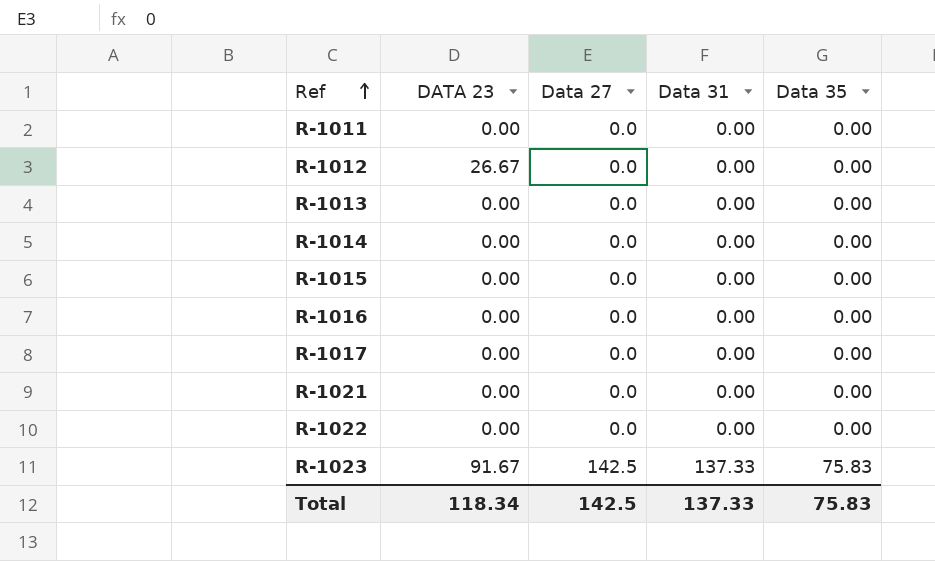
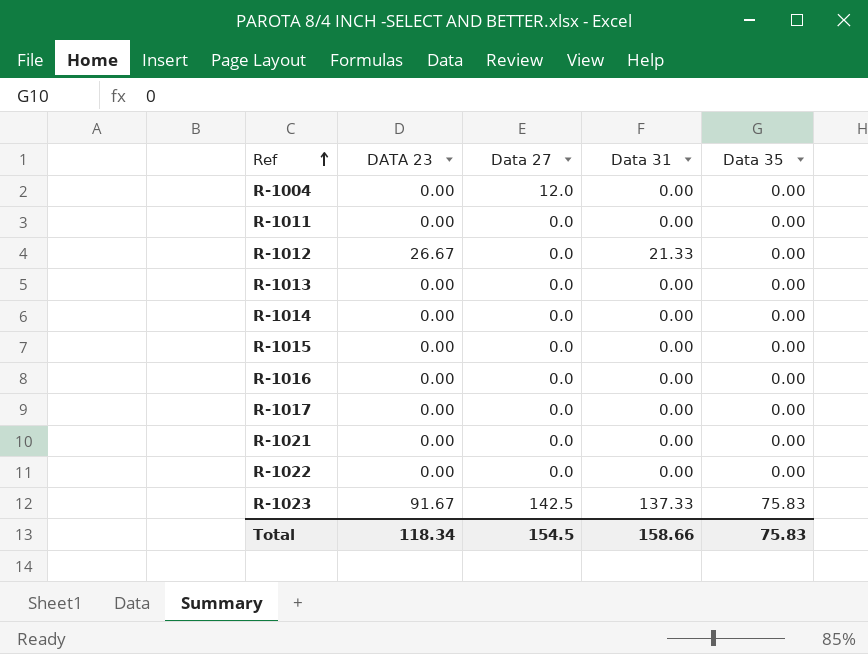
row R-1004: none -> 0.00 | 12.0 | 0.00 | 0.00
R-1012 | Data 31: 0.00 -> 21.33
Total | Data 27: 142.5 -> 154.5
Total | Data 31: 137.33 -> 158.66

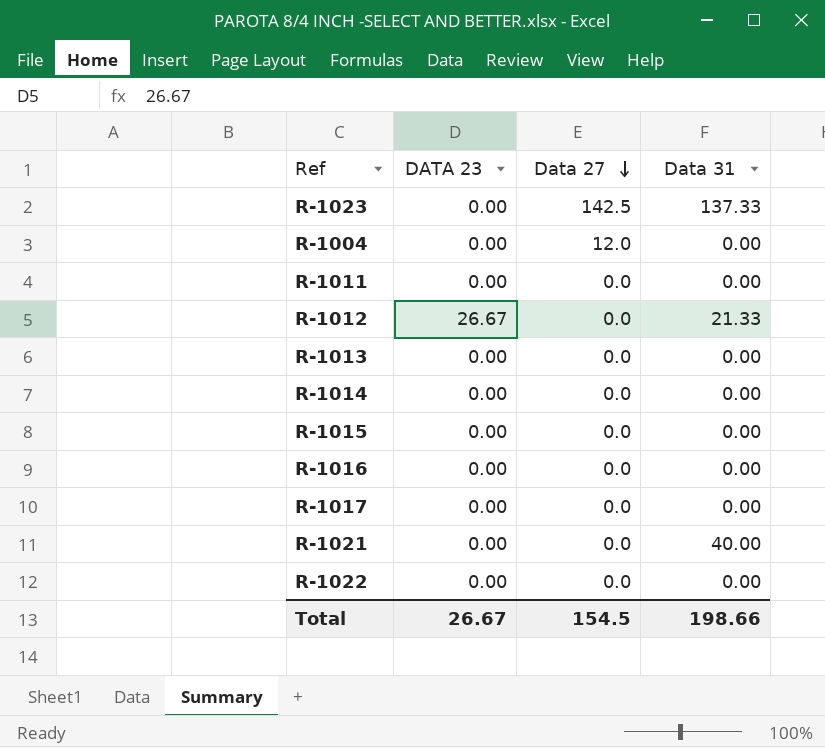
row order: Ref ascending -> Data 27 descending
column Data 35 | position: 5 -> none
R-1023 | DATA 23: 91.67 -> 0.00
R-1021 | Data 31: 0.00 -> 40.00
Total | DATA 23: 118.34 -> 26.67
Total | Data 31: 158.66 -> 198.66

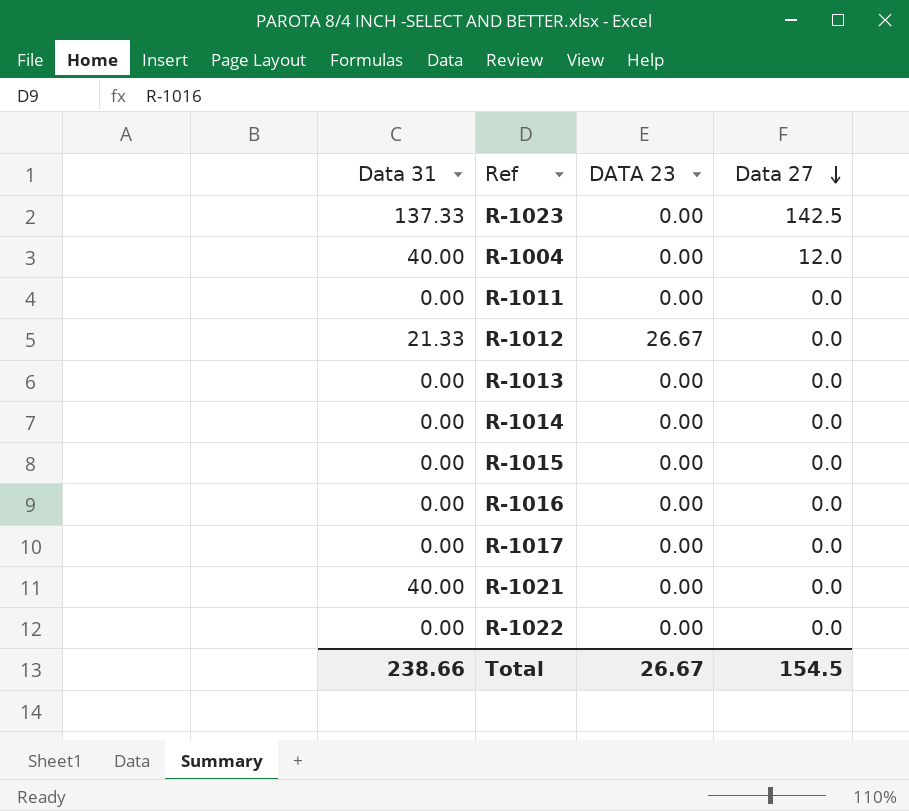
column Data 31 | position: 4 -> 1
R-1004 | Data 31: 0.00 -> 40.00
Total | Data 31: 198.66 -> 238.66

